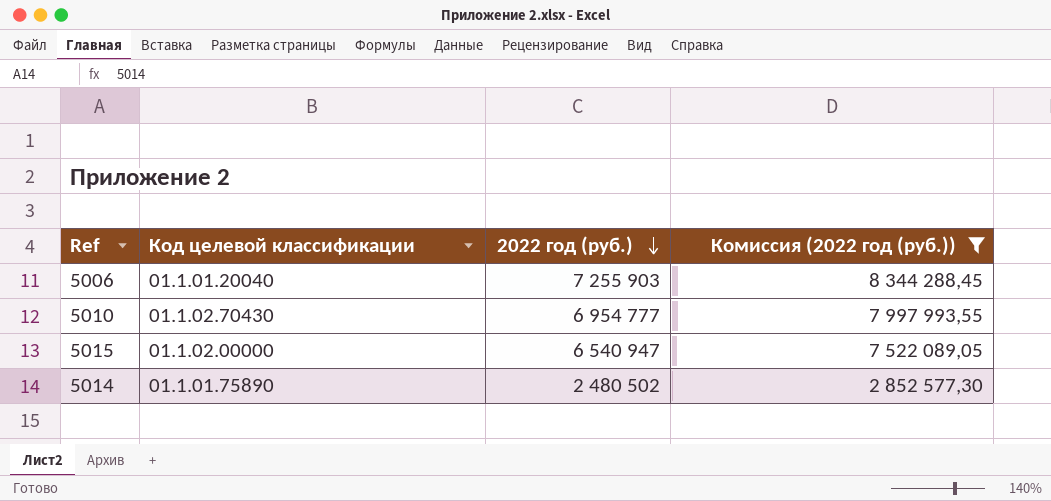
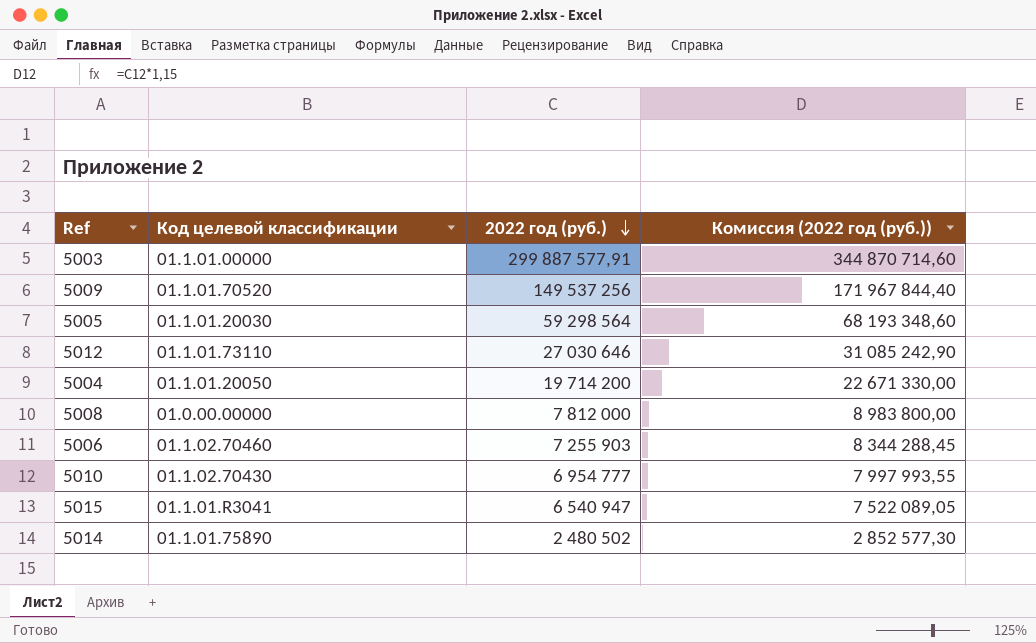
filter: Комиссия (2022 год (руб.)) <= 8 344 288,45 -> none
5006 | Код целевой классификации: 01.1.01.20040 -> 01.1.02.70460
5015 | Код целевой классификации: 01.1.02.00000 -> 01.1.01.R3041

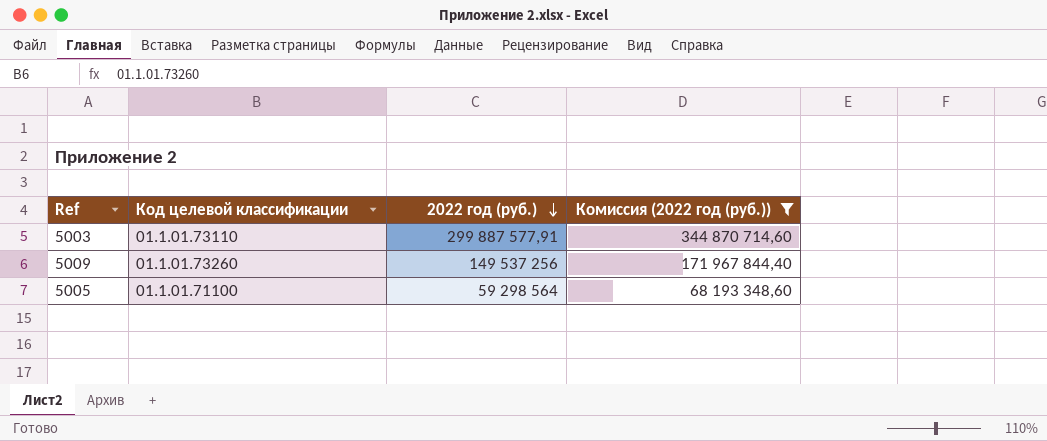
filter: none -> Комиссия (2022 год (руб.)) >= 68 193 348,60
5003 | Код целевой классификации: 01.1.01.00000 -> 01.1.01.73110
5009 | Код целевой классификации: 01.1.01.70520 -> 01.1.01.73260
5005 | Код целевой классификации: 01.1.01.20030 -> 01.1.01.71100

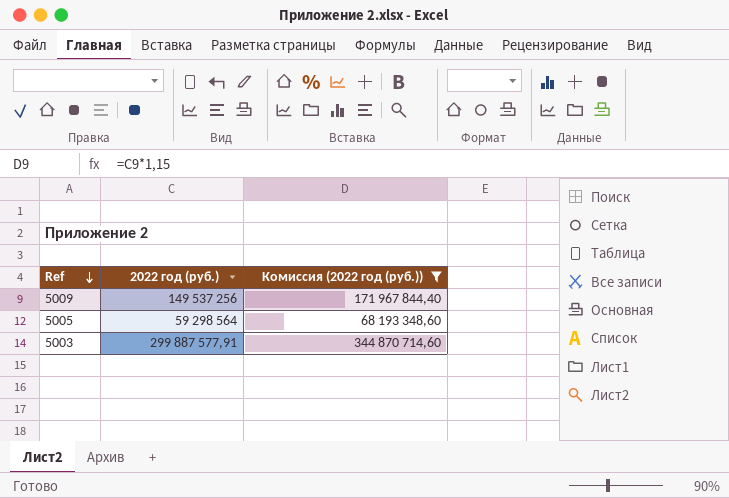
row order: 2022 год (руб.) descending -> Ref descending
column Код целевой классификации | position: 2 -> none

